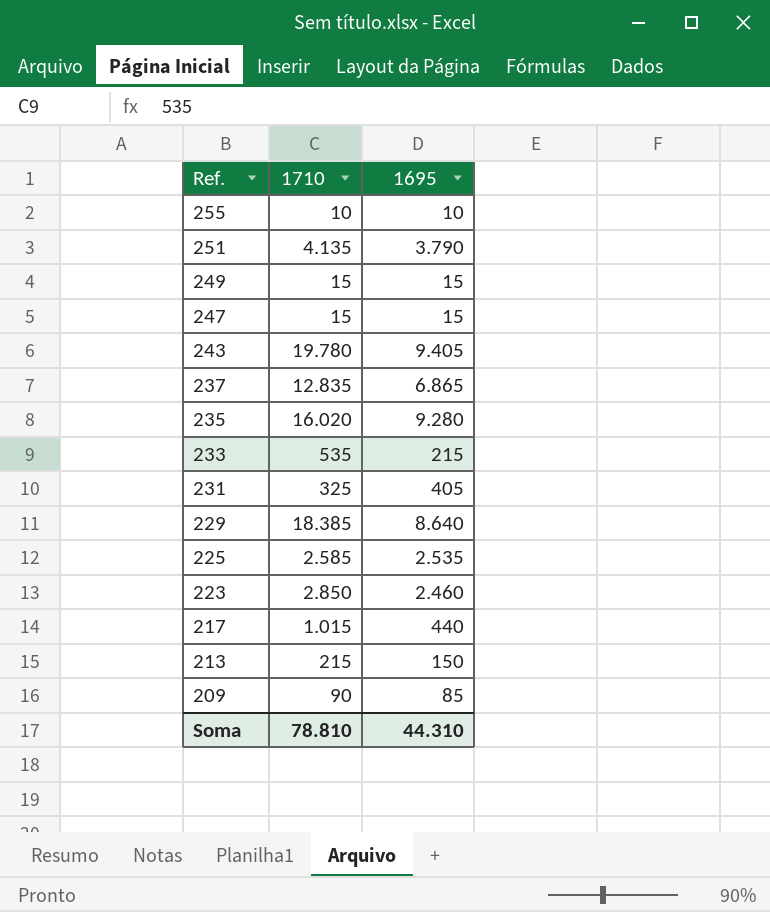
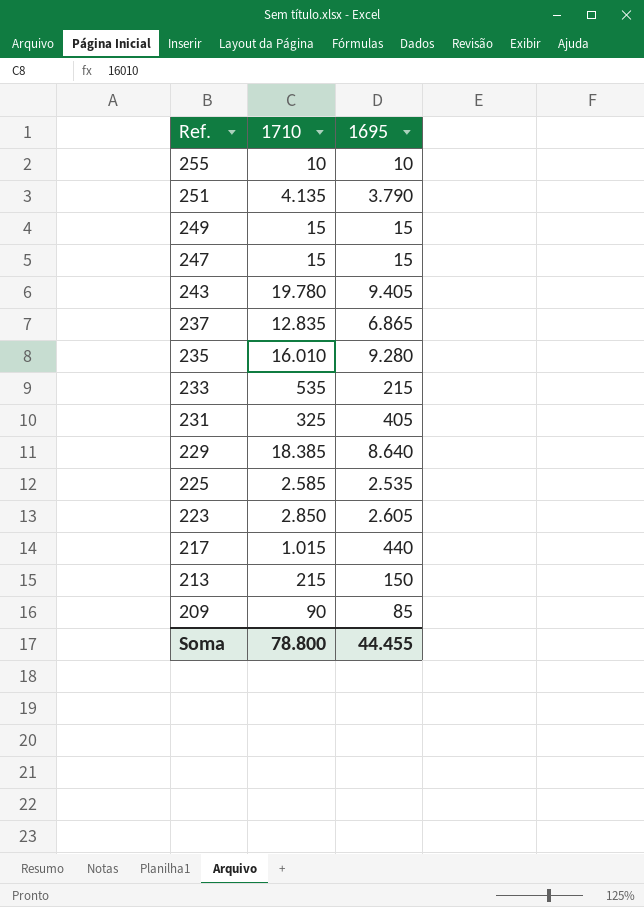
235 | 1710: 16.020 -> 16.010
223 | 1695: 2.460 -> 2.605
Soma | 1710: 78.810 -> 78.800
Soma | 1695: 44.310 -> 44.455

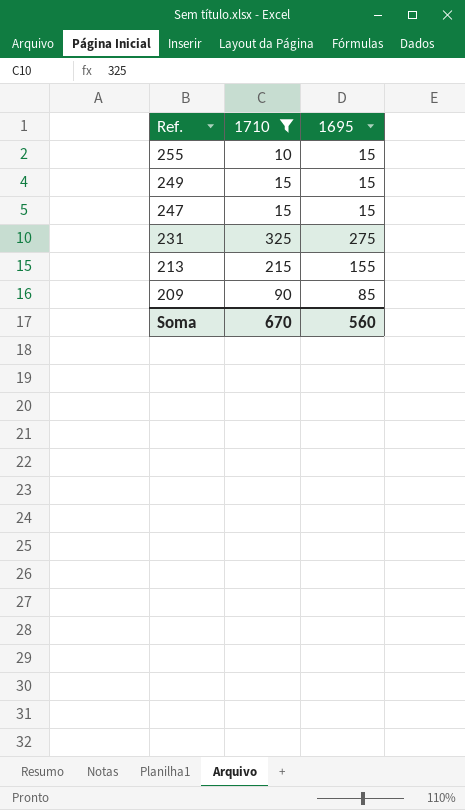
filter: none -> 1710 <= 325
255 | 1695: 10 -> 15
231 | 1695: 405 -> 275
213 | 1695: 150 -> 155
Soma | 1710: 78.800 -> 670
Soma | 1695: 44.455 -> 560

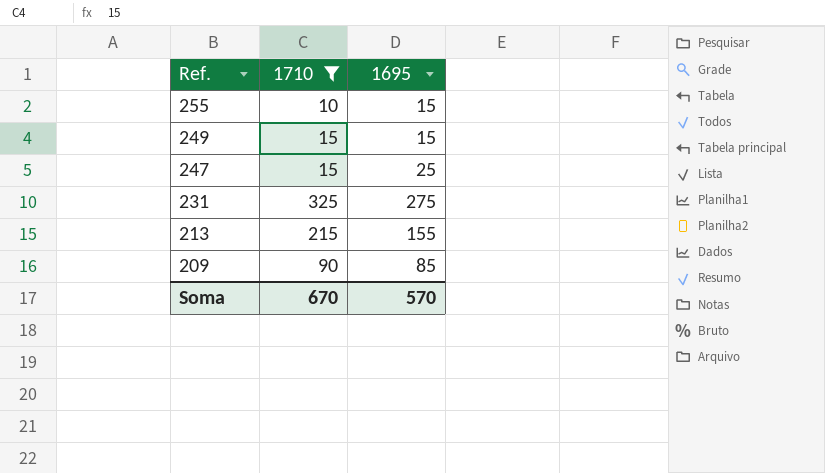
247 | 1695: 15 -> 25
Soma | 1695: 560 -> 570

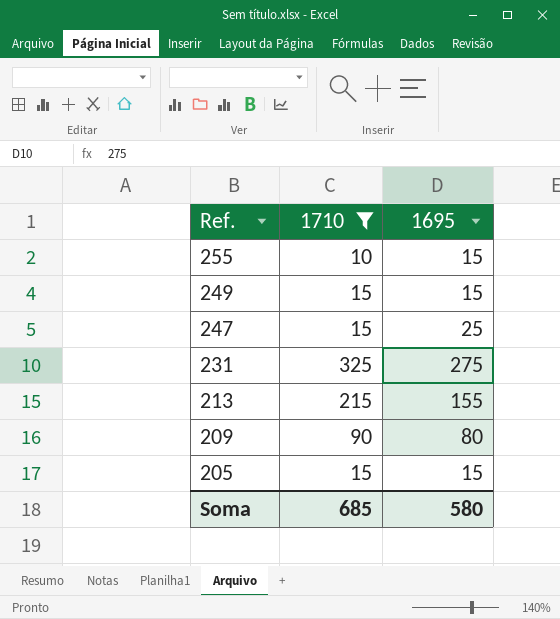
209 | 1695: 85 -> 80
row 205: none -> 15 | 15
Soma | 1710: 670 -> 685
Soma | 1695: 570 -> 580

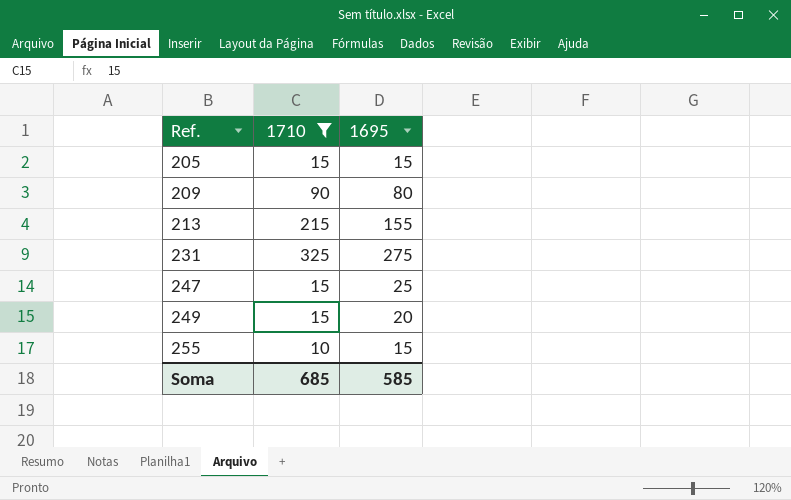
row order: Ref. descending -> Ref. ascending
249 | 1695: 15 -> 20
Soma | 1695: 580 -> 585

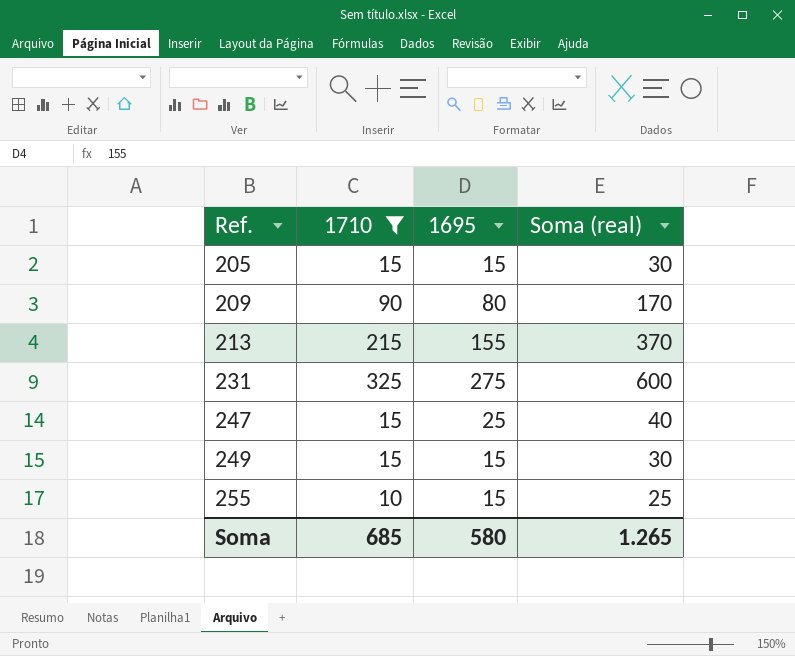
column Soma (real) | formula: none -> [1710] + [1695]
249 | 1695: 20 -> 15
Soma | 1695: 585 -> 580

